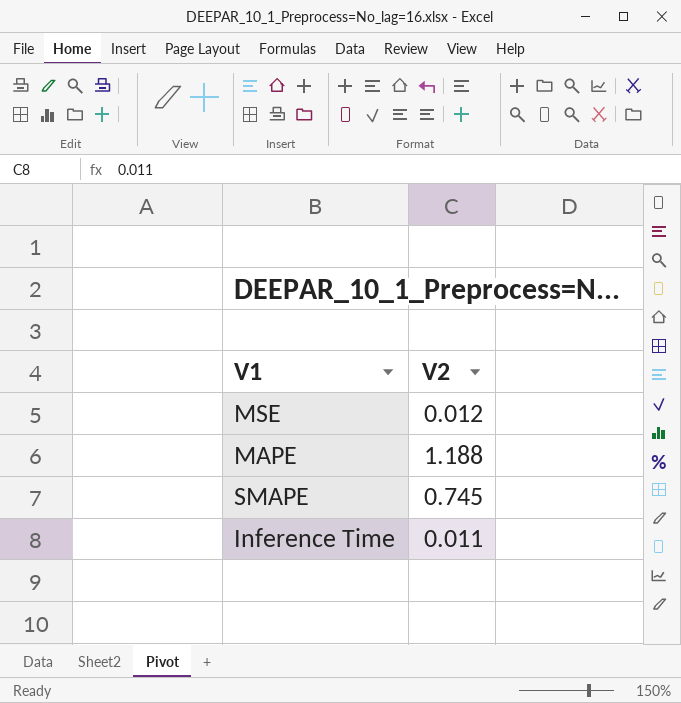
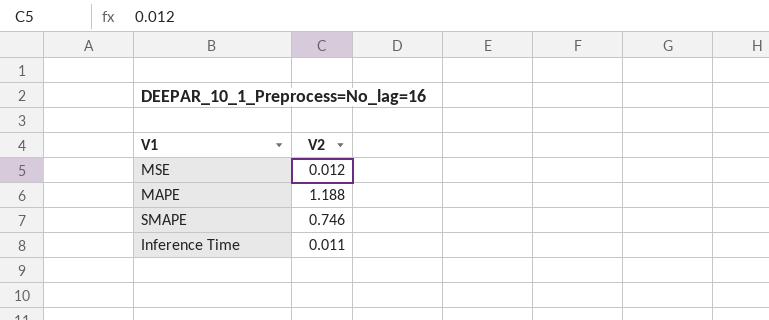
SMAPE | V2: 0.745 -> 0.746

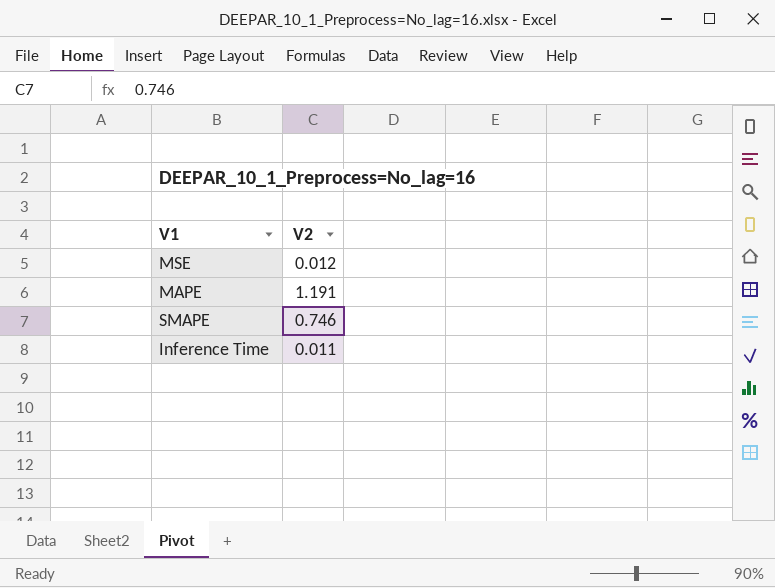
MAPE | V2: 1.188 -> 1.191

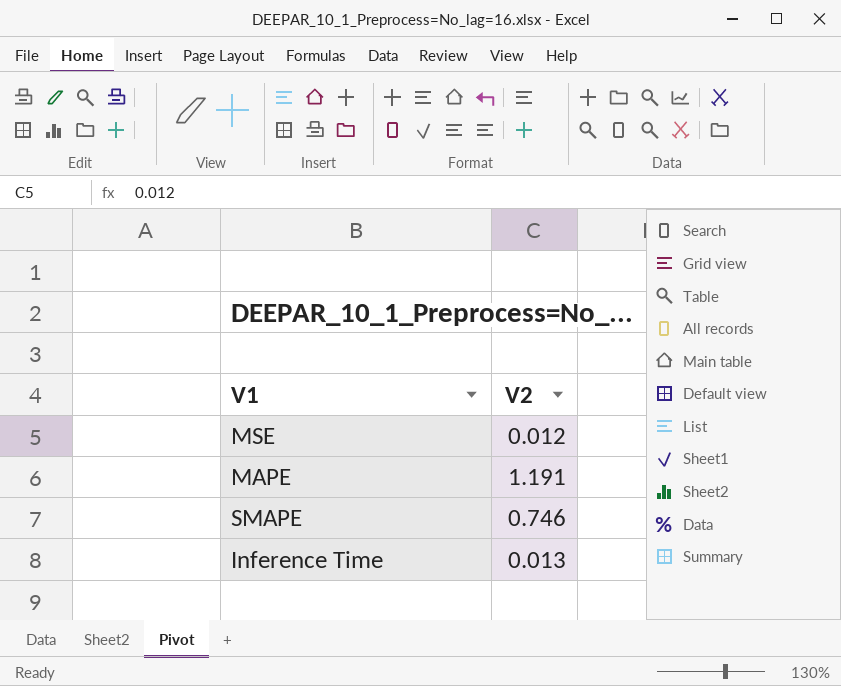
Inference Time | V2: 0.011 -> 0.013

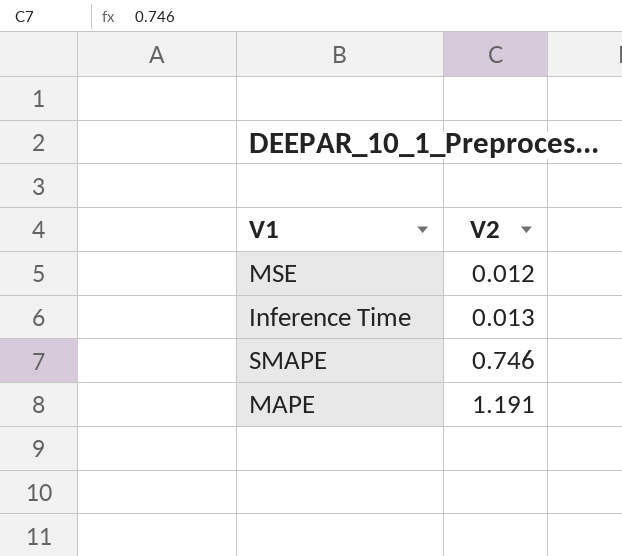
row order: none -> V2 ascending

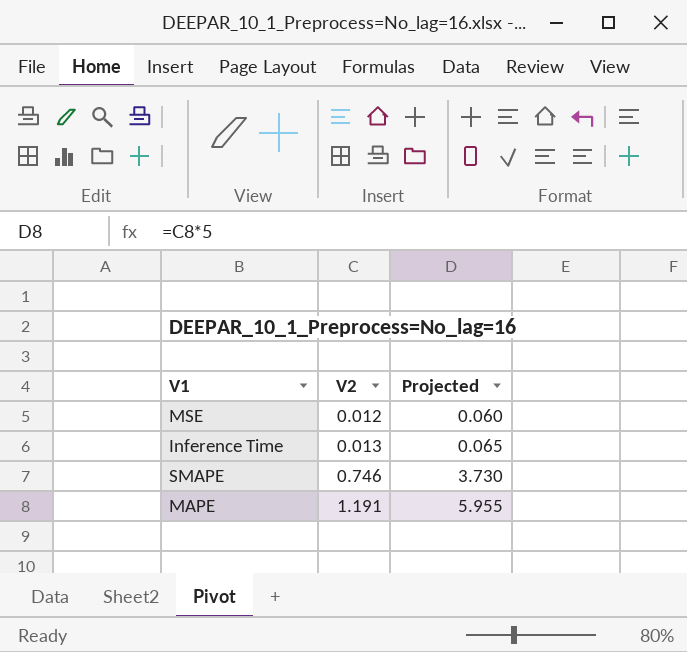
column Projected | formula: none -> [V2] * 5

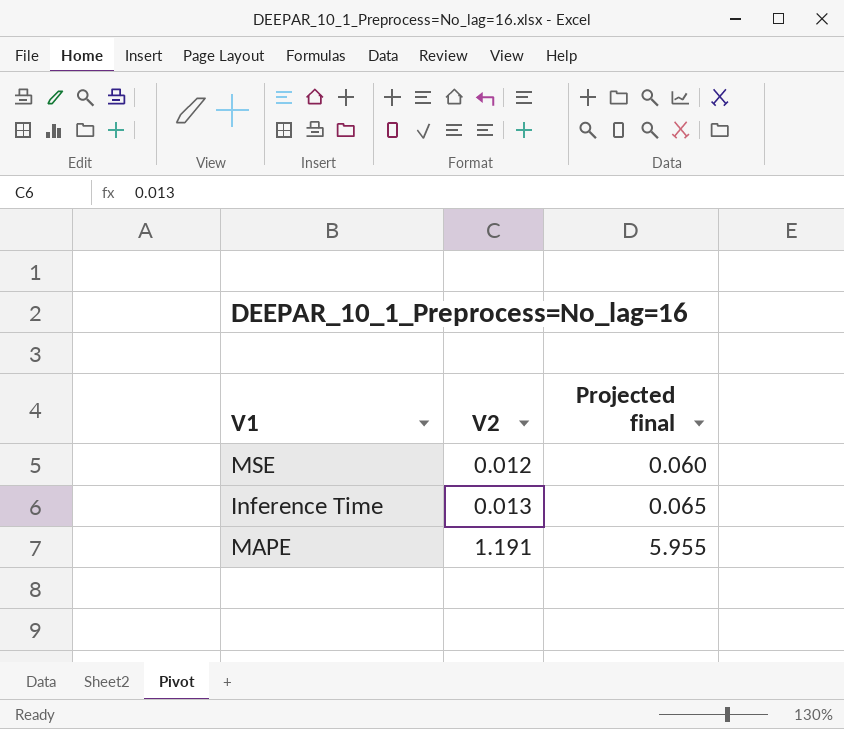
column name: Projected -> Projected final
row SMAPE: 0.746 | 3.730 -> none

